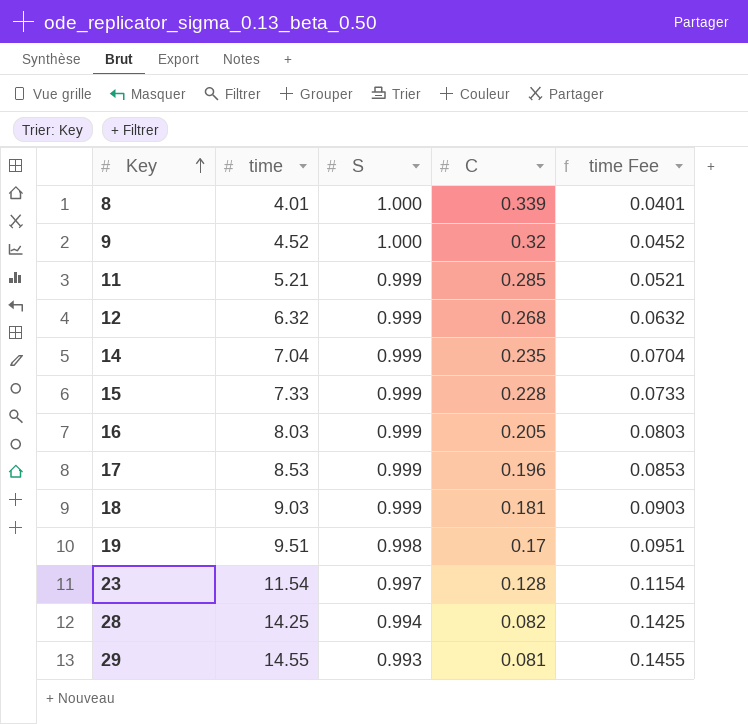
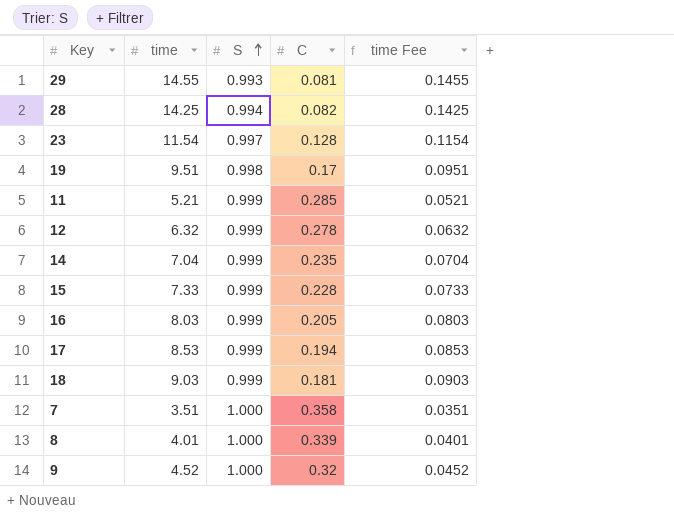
row order: Key ascending -> S ascending
12 | C: 0.268 -> 0.278
17 | C: 0.196 -> 0.194
row 7: none -> 3.51 | 1.000 | 0.358 | 0.0351

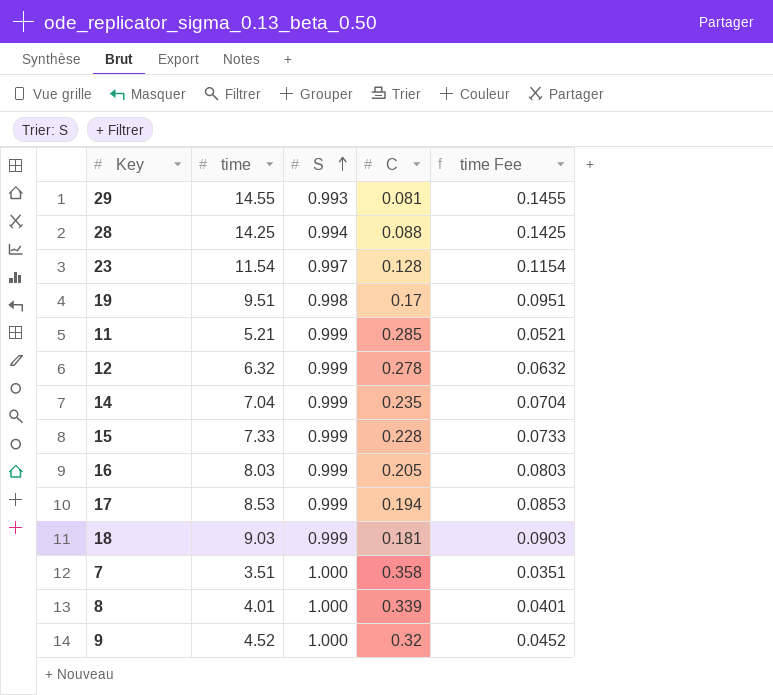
28 | C: 0.082 -> 0.088

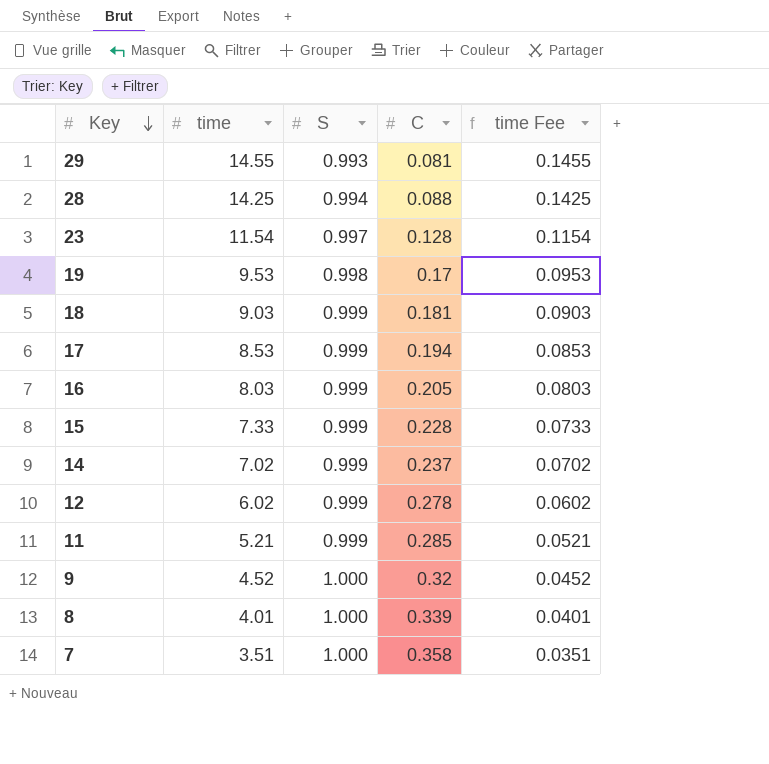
row order: S ascending -> Key descending
19 | time: 9.51 -> 9.53
19 | time Fee: 0.0951 -> 0.0953
14 | time: 7.04 -> 7.02
14 | C: 0.235 -> 0.237
14 | time Fee: 0.0704 -> 0.0702
12 | time: 6.32 -> 6.02
12 | time Fee: 0.0632 -> 0.0602

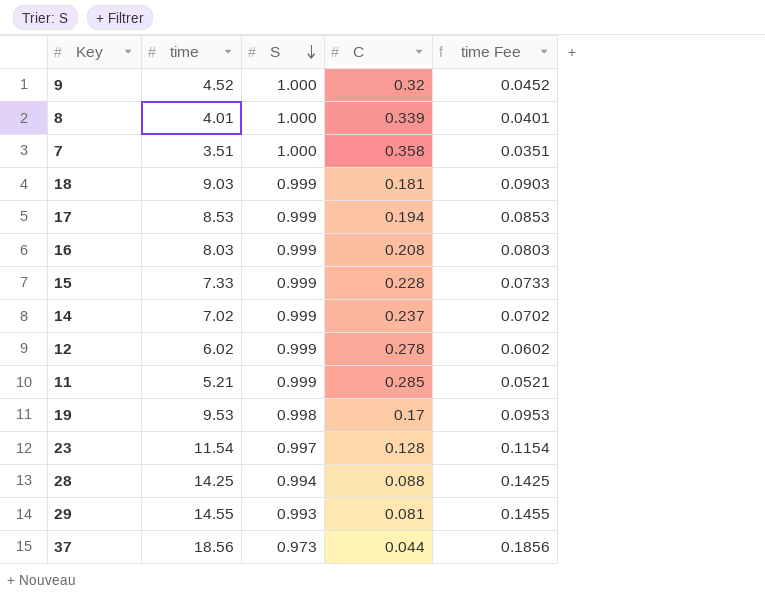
row order: Key descending -> S descending
16 | C: 0.205 -> 0.208
row 37: none -> 18.56 | 0.973 | 0.044 | 0.1856

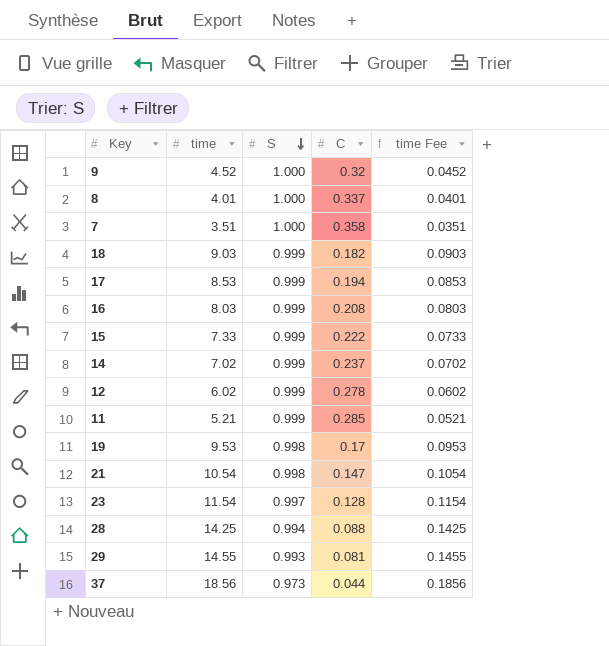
8 | C: 0.339 -> 0.337
18 | C: 0.181 -> 0.182
15 | C: 0.228 -> 0.222
row 21: none -> 10.54 | 0.998 | 0.147 | 0.1054

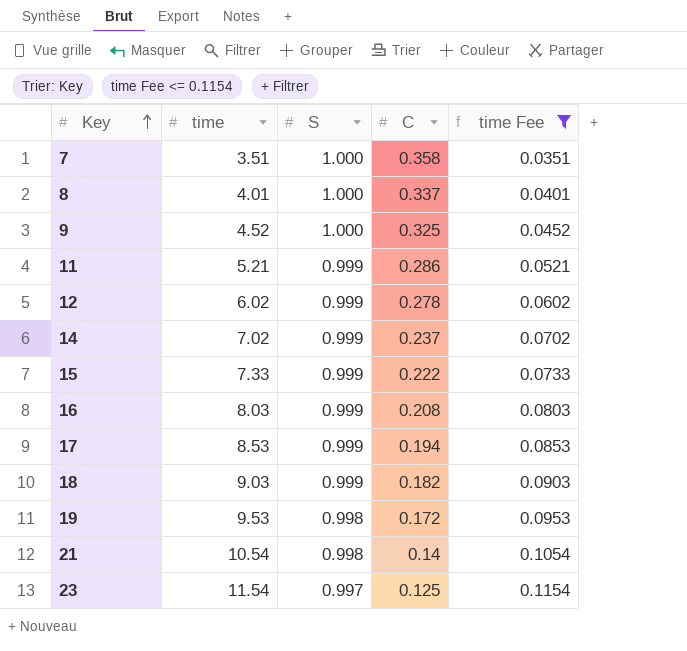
filter: none -> time Fee <= 0.1154
row order: S descending -> Key ascending
9 | C: 0.32 -> 0.325
11 | C: 0.285 -> 0.286
19 | C: 0.17 -> 0.172
21 | C: 0.147 -> 0.14
23 | C: 0.128 -> 0.125

